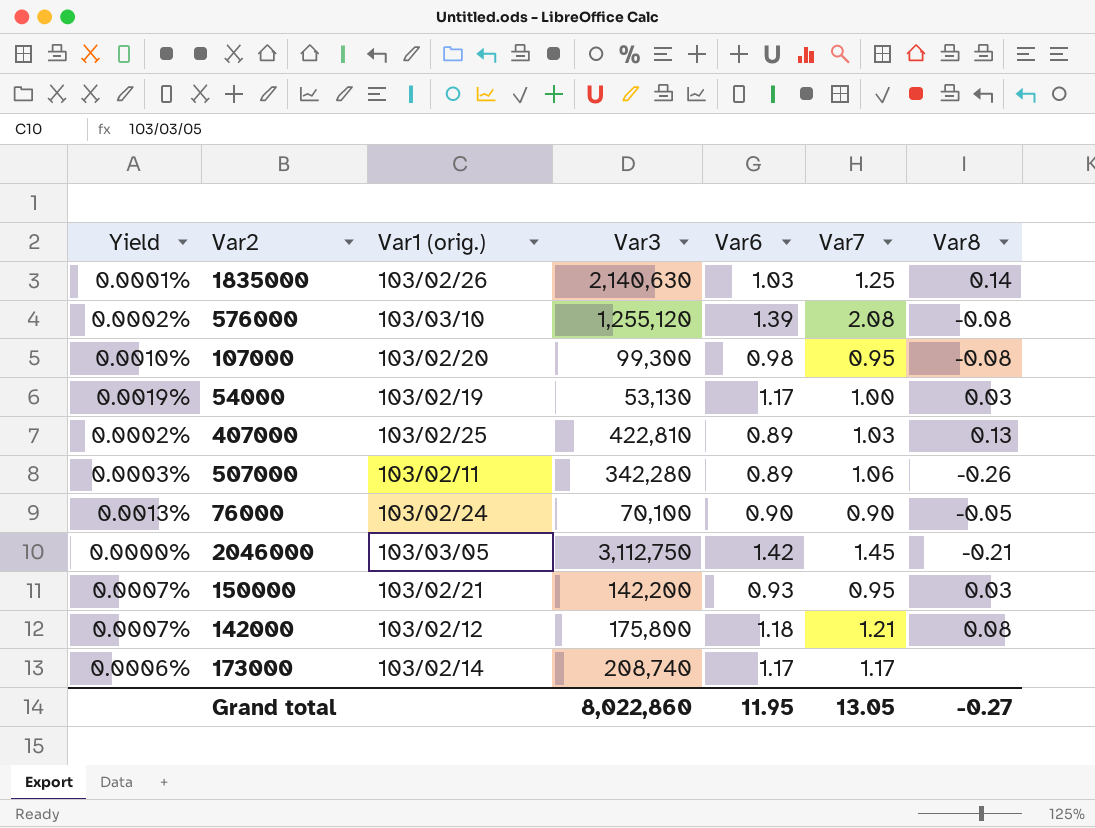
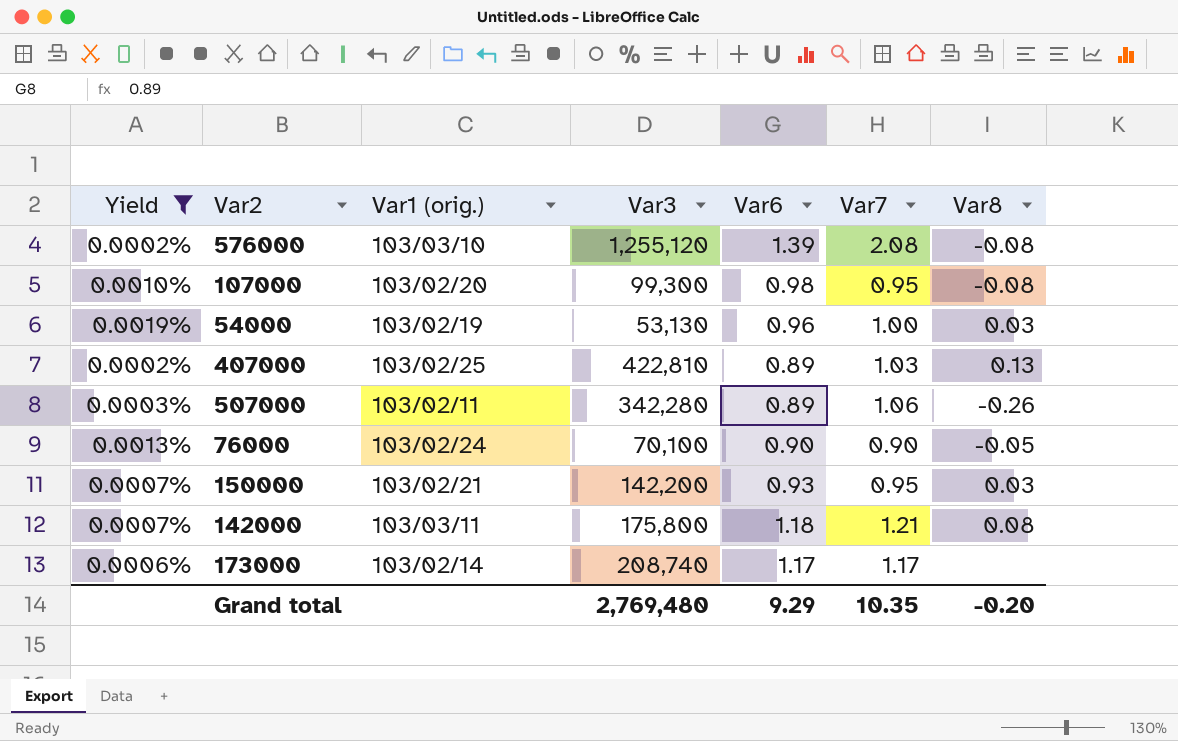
filter: none -> Yield >= 0.0002%
54000 | Var6: 1.17 -> 0.96
142000 | Var1 (orig.): 103/02/12 -> 103/03/11
Grand total | Var3: 8,022,860 -> 2,769,480
Grand total | Var6: 11.95 -> 9.29
Grand total | Var7: 13.05 -> 10.35
Grand total | Var8: -0.27 -> -0.20

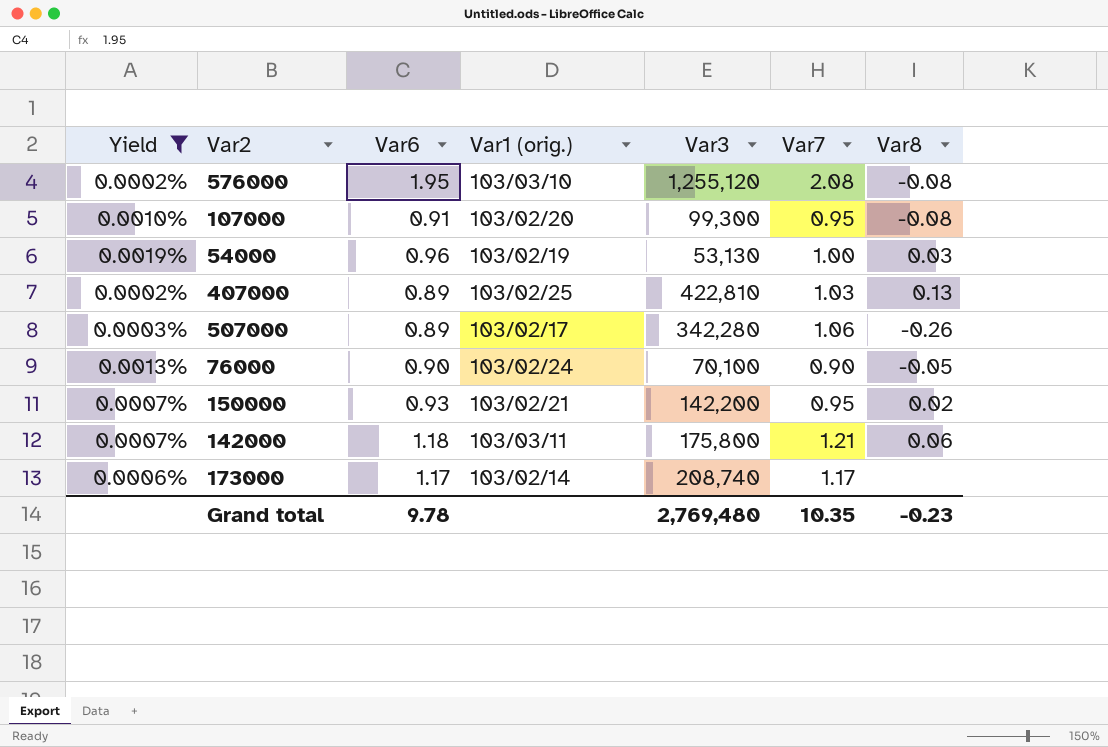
column Var6 | position: 5 -> 3
576000 | Var6: 1.39 -> 1.95
107000 | Var6: 0.98 -> 0.91
507000 | Var1 (orig.): 103/02/11 -> 103/02/17
150000 | Var8: 0.03 -> 0.02
142000 | Var8: 0.08 -> 0.06
Grand total | Var6: 9.29 -> 9.78
Grand total | Var8: -0.20 -> -0.23

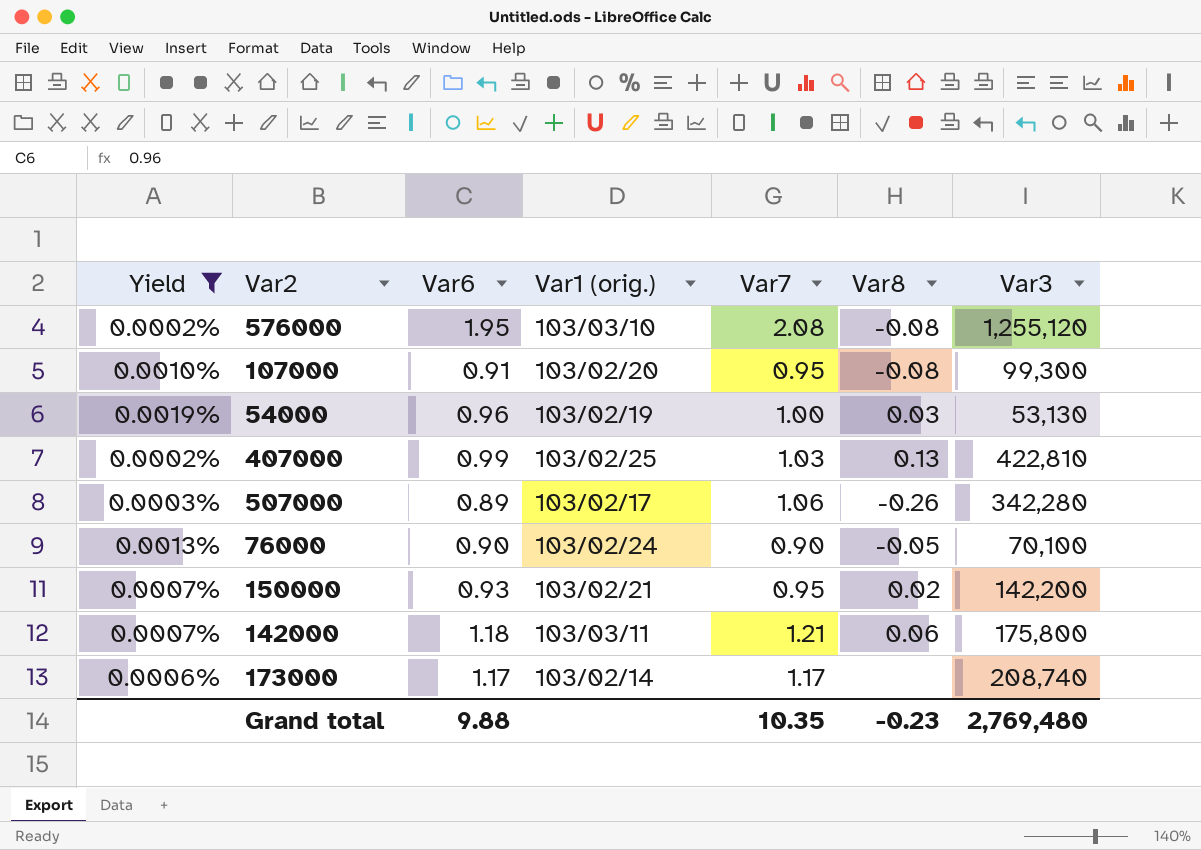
column Var3 | position: 5 -> 7
407000 | Var6: 0.89 -> 0.99
Grand total | Var6: 9.78 -> 9.88

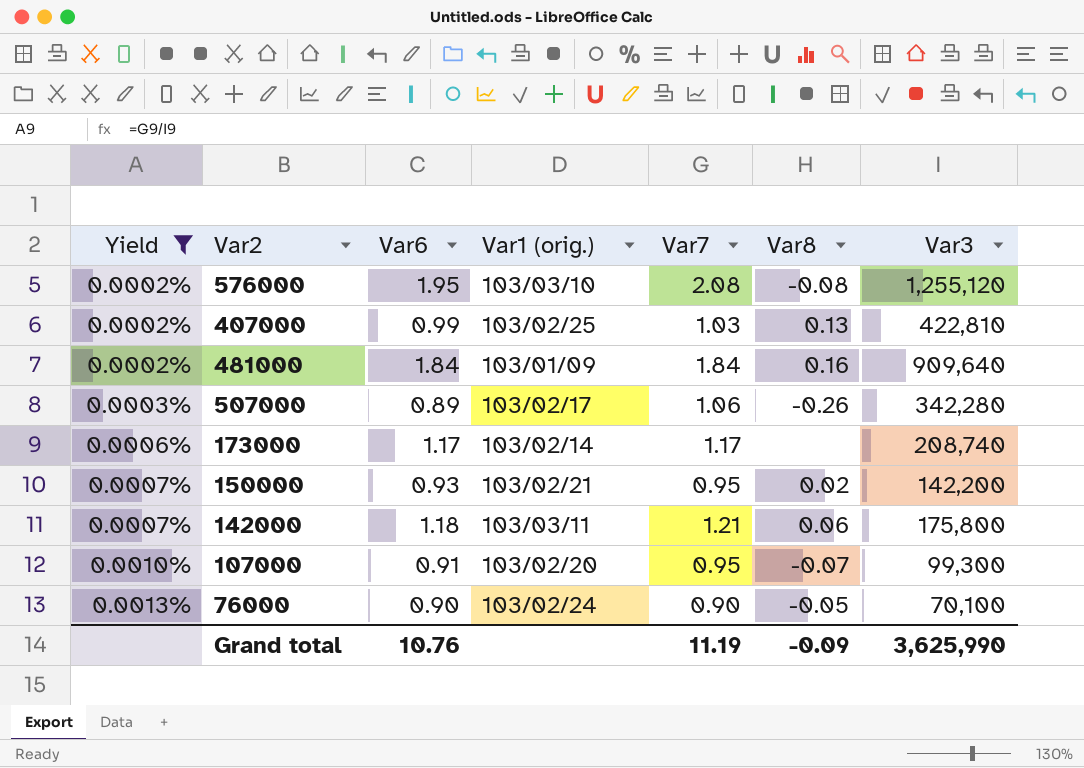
row order: none -> Yield ascending
row 54000: 0.0019% | 0.96 | 103/02/19 | 1.00 | 0.03 | 53,130 -> none
row 481000: none -> 0.0002% | 1.84 | 103/01/09 | 1.84 | 0.16 | 909,640
107000 | Var8: -0.08 -> -0.07
Grand total | Var6: 9.88 -> 10.76
Grand total | Var7: 10.35 -> 11.19
Grand total | Var8: -0.23 -> -0.09
Grand total | Var3: 2,769,480 -> 3,625,990

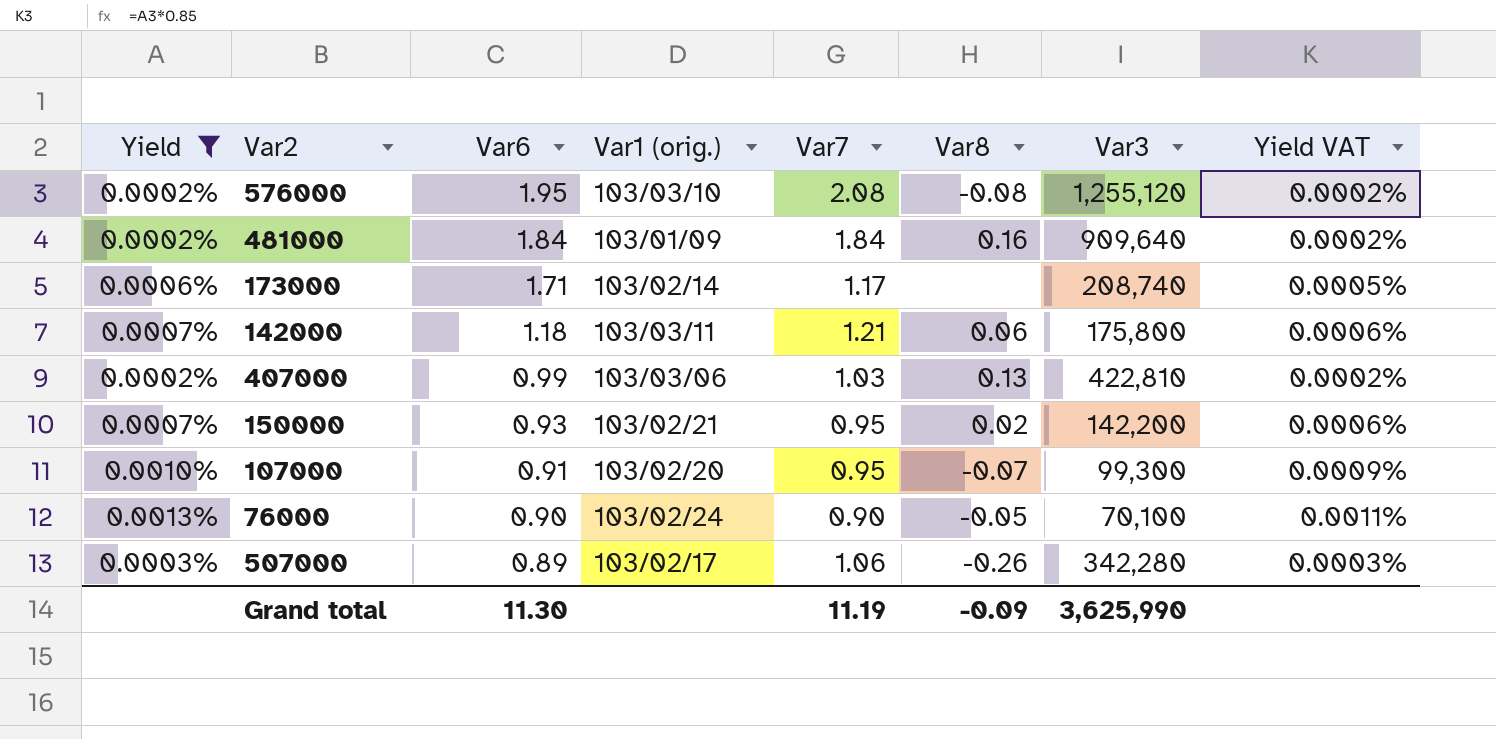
row order: Yield ascending -> Var6 descending
column Yield VAT | formula: none -> [Yield] * 0.85
173000 | Var6: 1.17 -> 1.71
407000 | Var1 (orig.): 103/02/25 -> 103/03/06
Grand total | Var6: 10.76 -> 11.30

